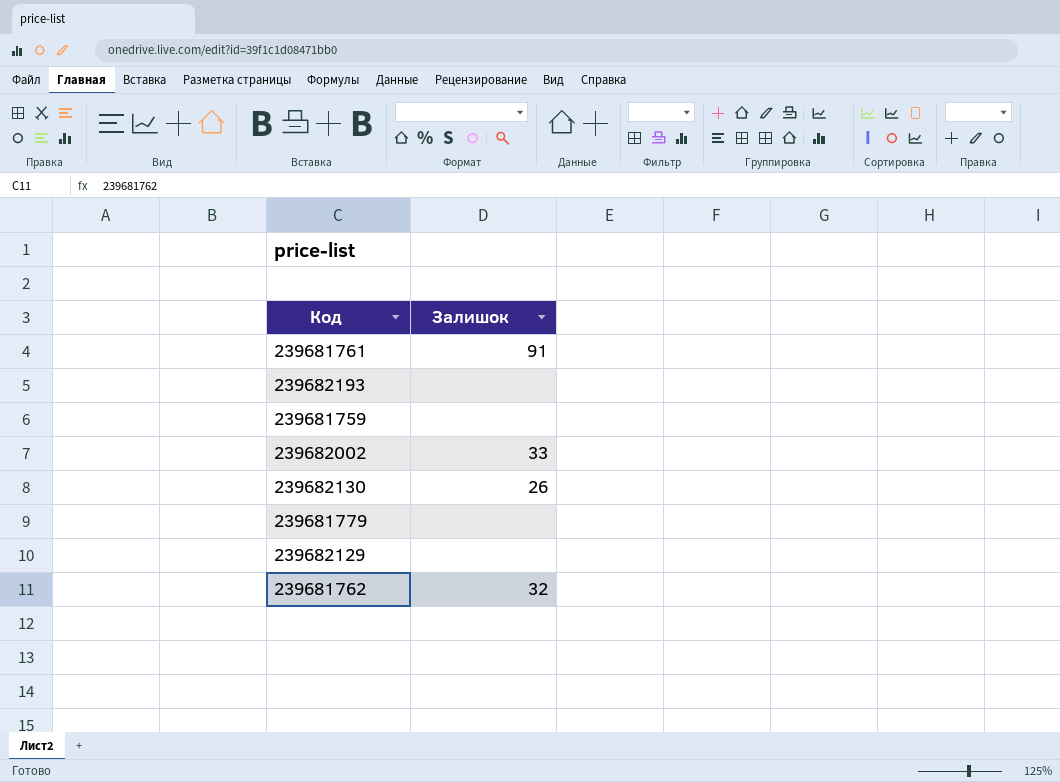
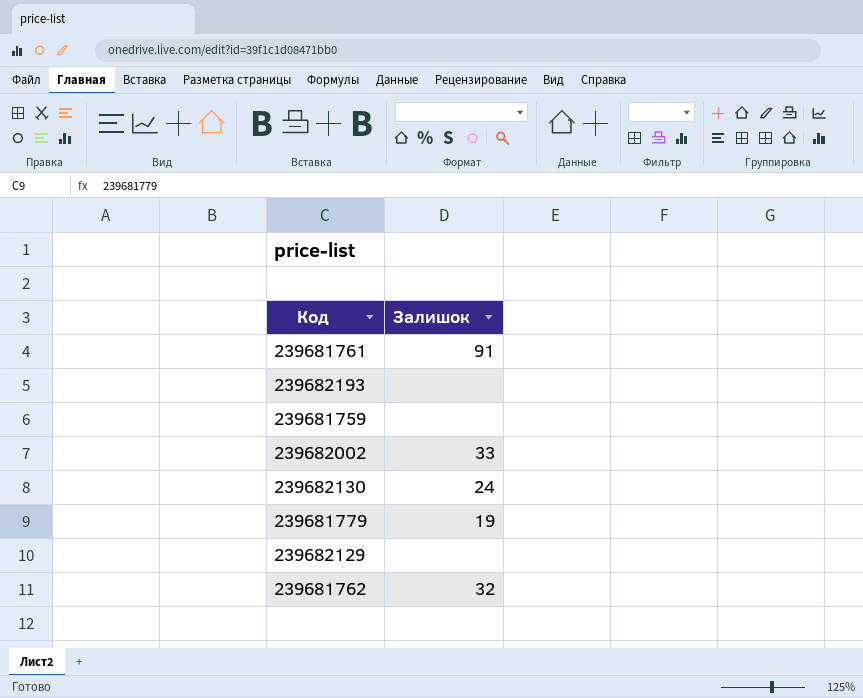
239682130 | Залишок: 26 -> 24
239681779 | Залишок: none -> 19

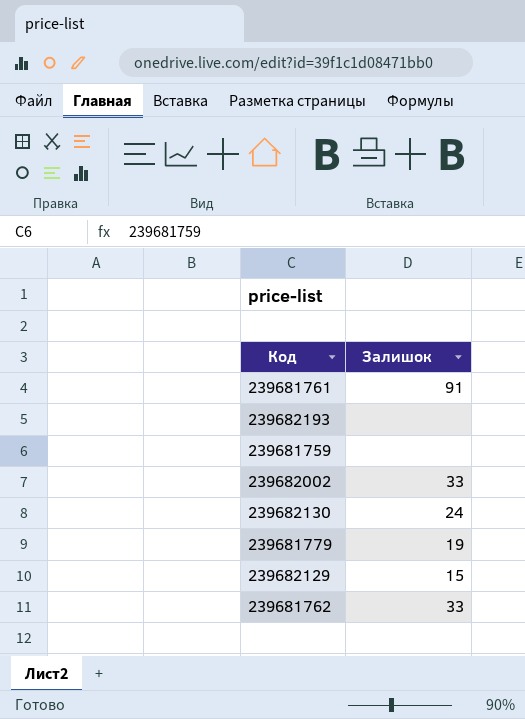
239682129 | Залишок: none -> 15
239681762 | Залишок: 32 -> 33

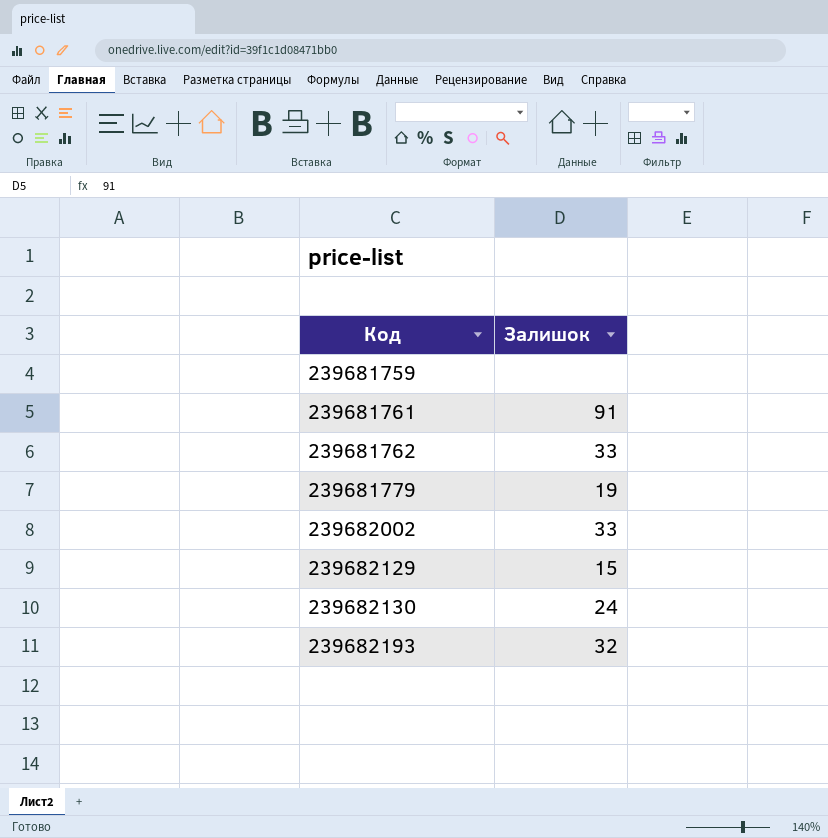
row order: none -> Код ascending
239682193 | Залишок: none -> 32

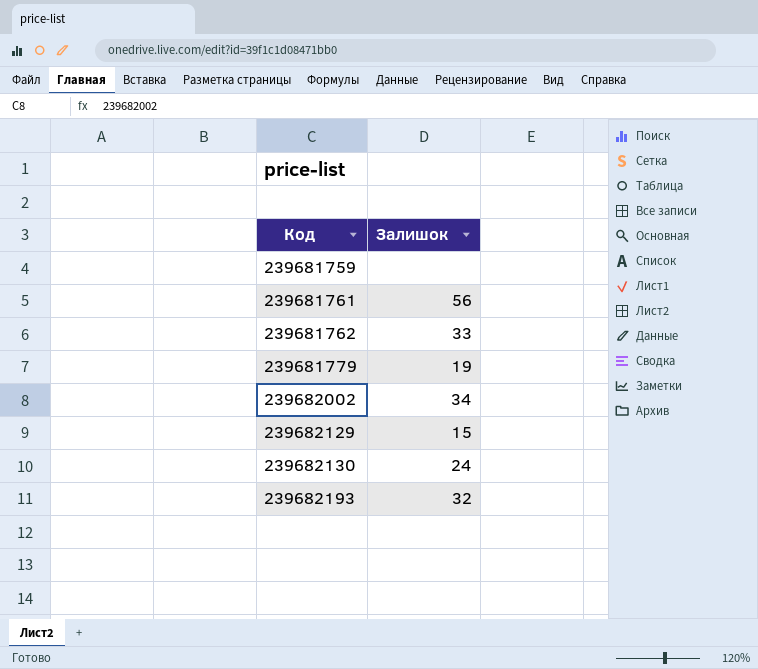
239681761 | Залишок: 91 -> 56
239682002 | Залишок: 33 -> 34

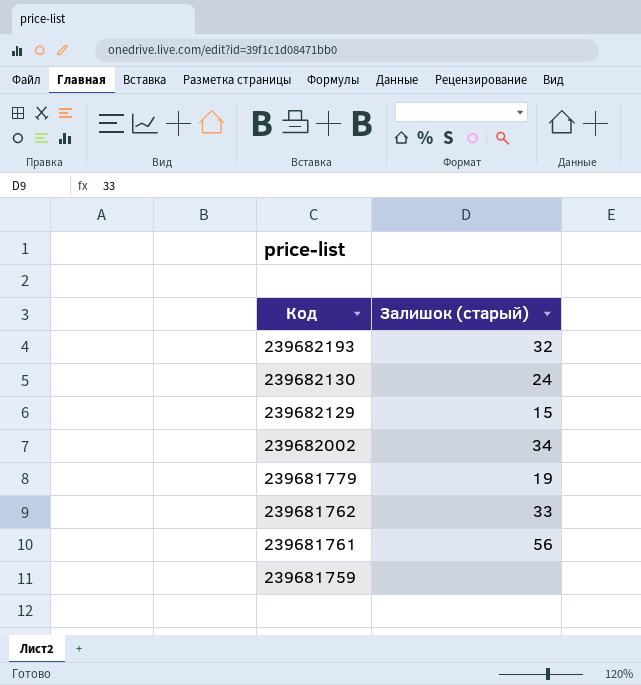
row order: Код ascending -> Код descending
column name: Залишок -> Залишок (старый)

